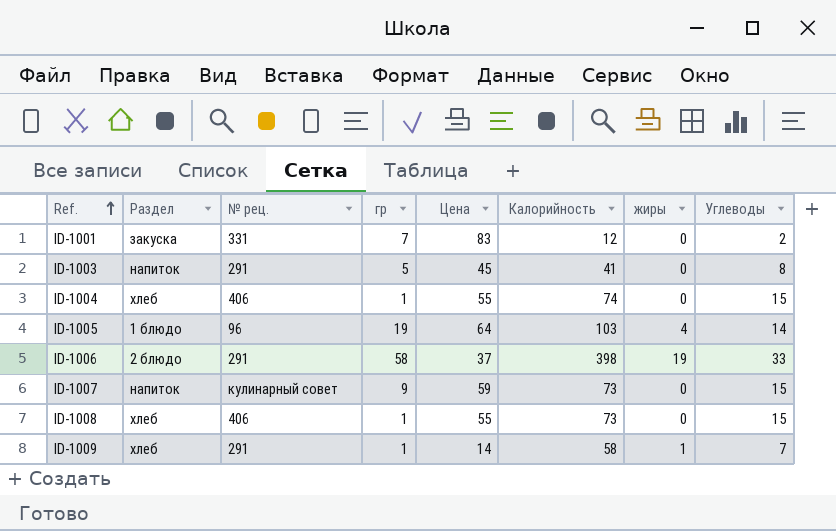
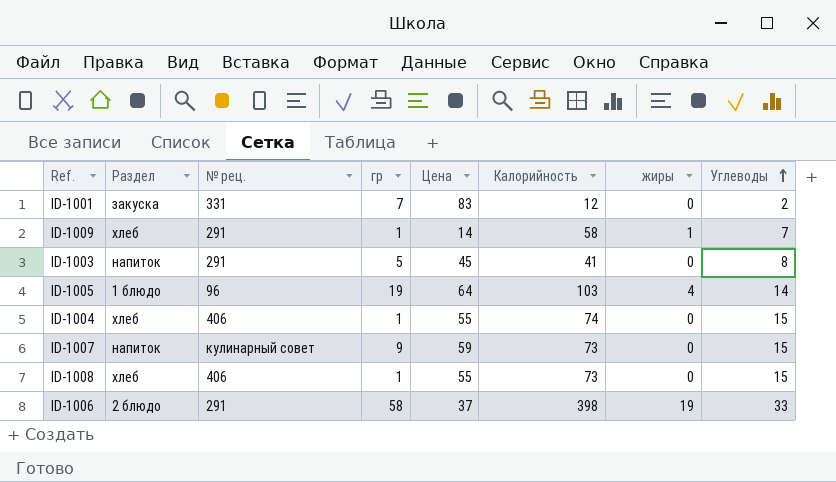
row order: Ref. ascending -> Углеводы ascending

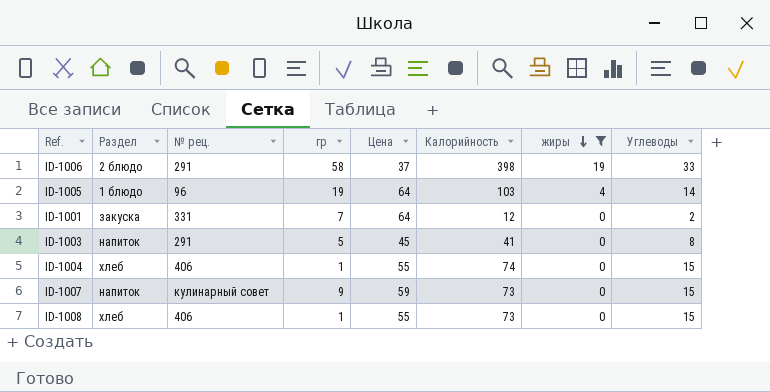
filter: none -> жиры != 1
row order: Углеводы ascending -> жиры descending
ID-1001 | Цена: 83 -> 64

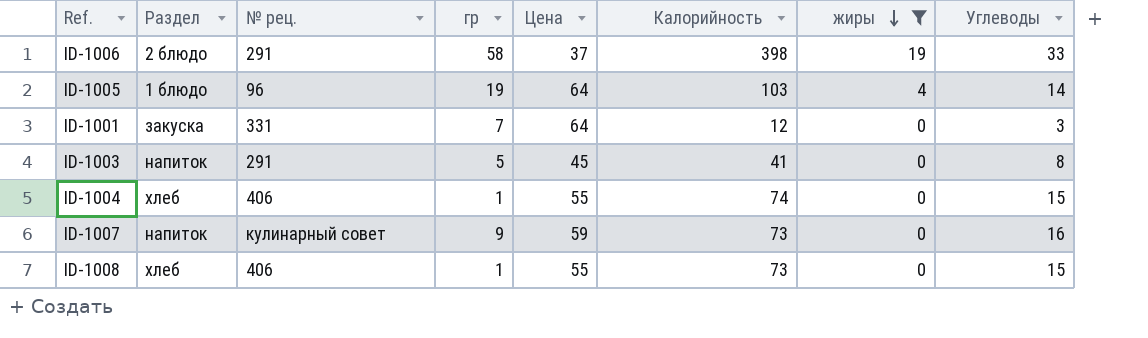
ID-1001 | Углеводы: 2 -> 3
ID-1007 | Углеводы: 15 -> 16

